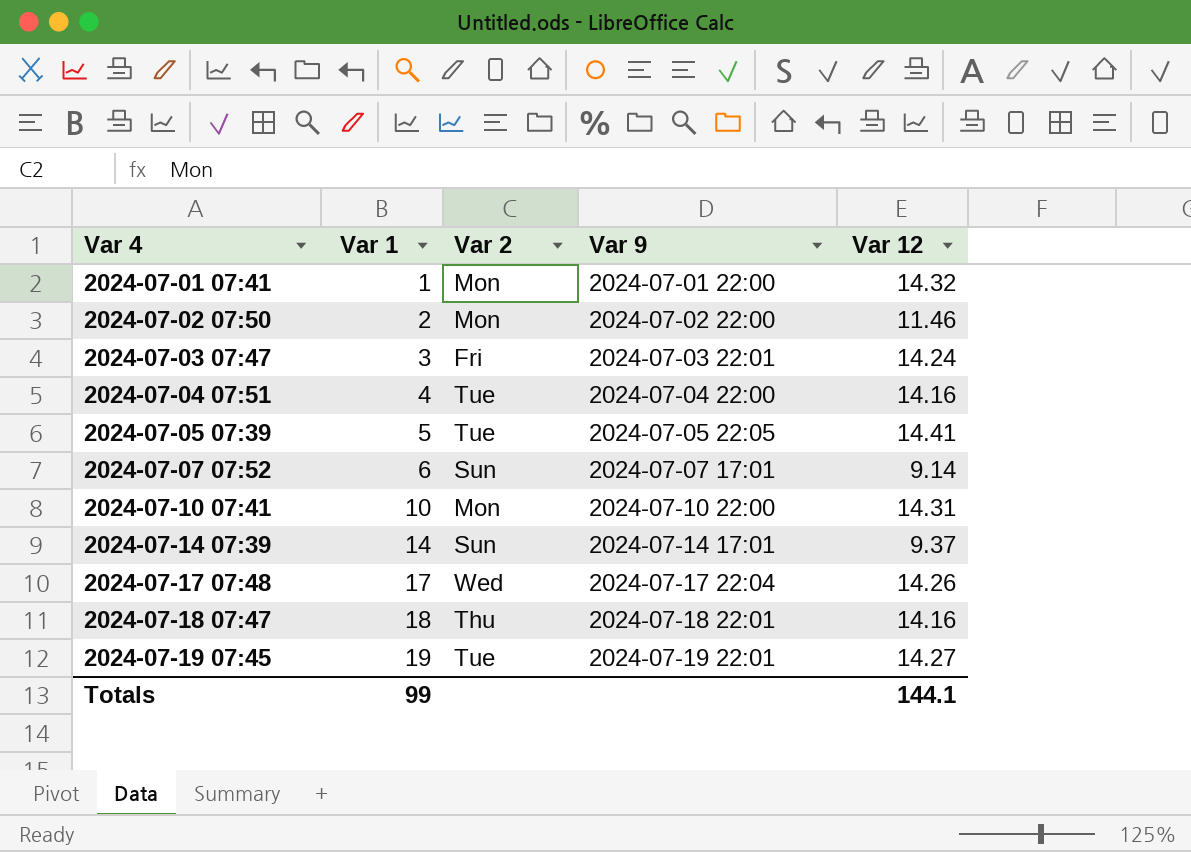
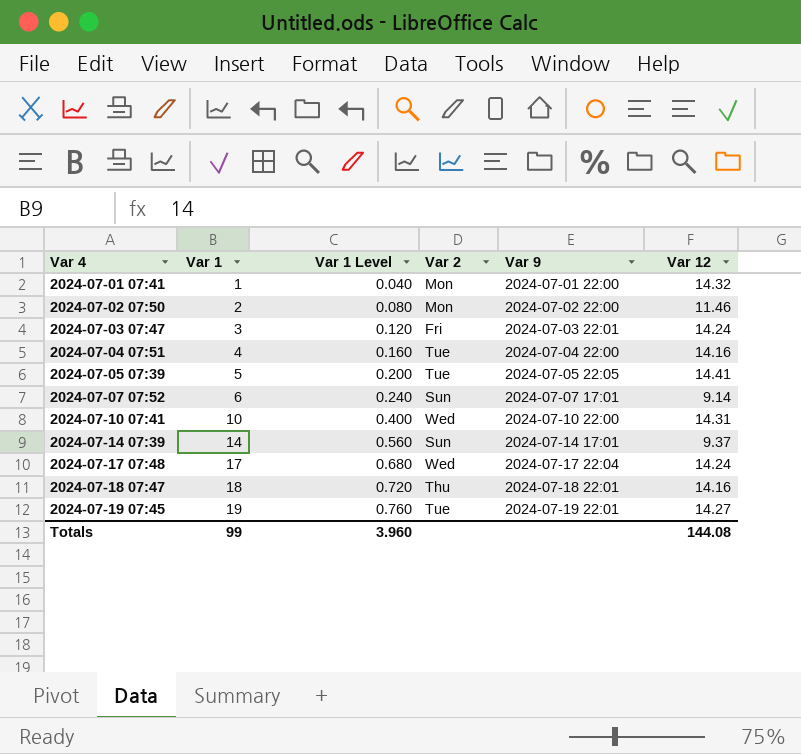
column Var 1 Level | formula: none -> [Var 1] * 0.04
2024-07-10 07:41 | Var 2: Mon -> Wed
2024-07-17 07:48 | Var 12: 14.26 -> 14.24
Totals | Var 12: 144.1 -> 144.08

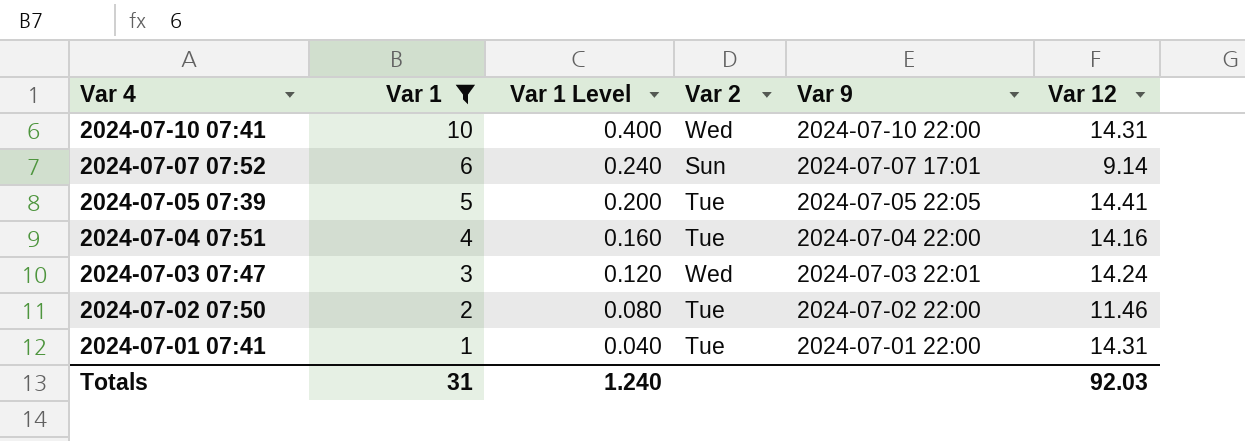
filter: none -> Var 1 <= 10
row order: Var 4 ascending -> Var 4 descending
2024-07-03 07:47 | Var 2: Fri -> Wed
2024-07-02 07:50 | Var 2: Mon -> Tue
2024-07-01 07:41 | Var 2: Mon -> Tue
2024-07-01 07:41 | Var 12: 14.32 -> 14.31
Totals | Var 1: 99 -> 31
Totals | Var 1 Level: 3.960 -> 1.240
Totals | Var 12: 144.08 -> 92.03

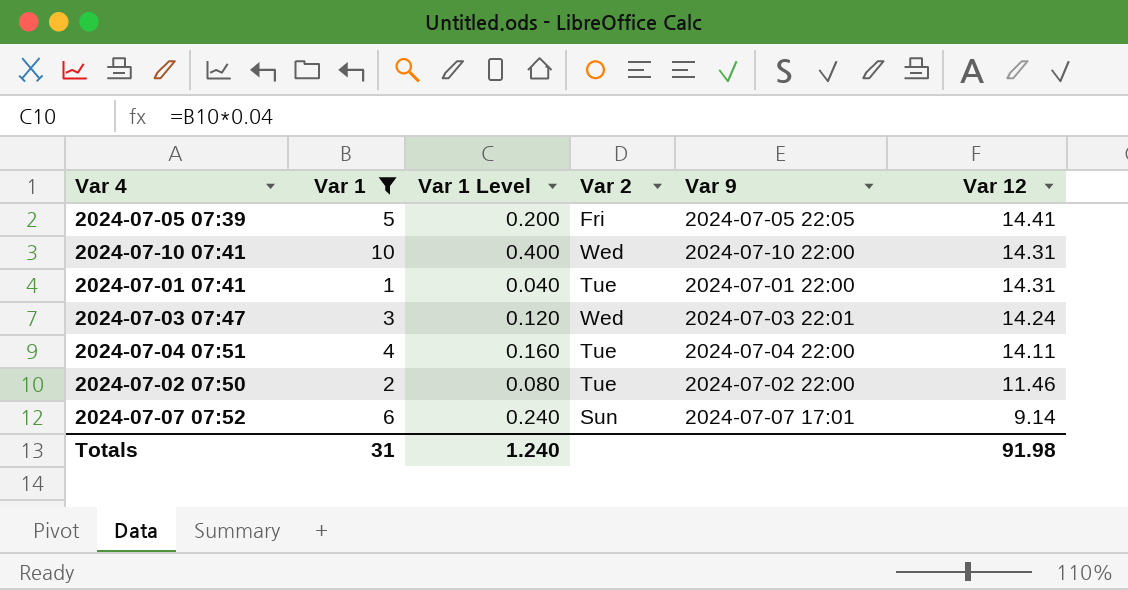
row order: Var 4 descending -> Var 12 descending
2024-07-05 07:39 | Var 2: Tue -> Fri
2024-07-04 07:51 | Var 12: 14.16 -> 14.11
Totals | Var 12: 92.03 -> 91.98

